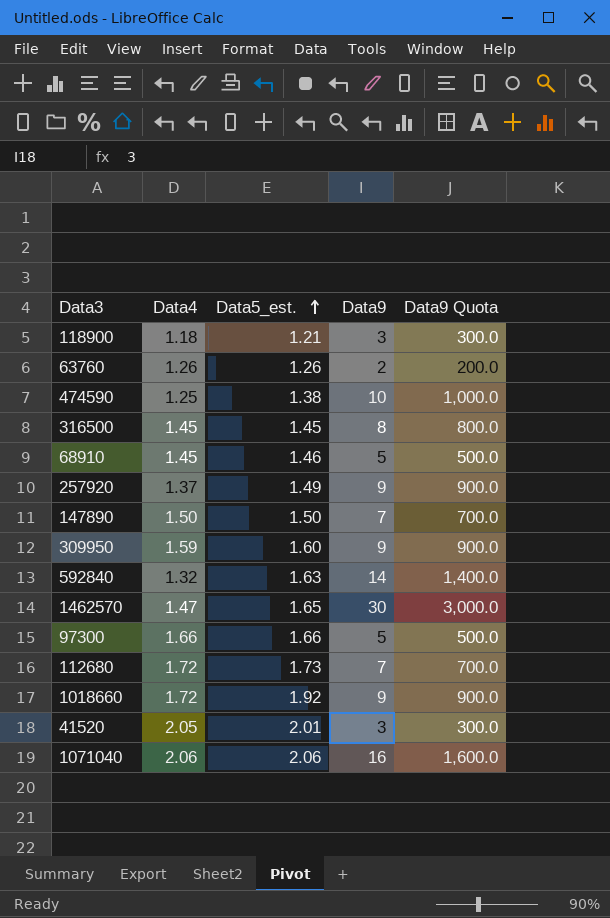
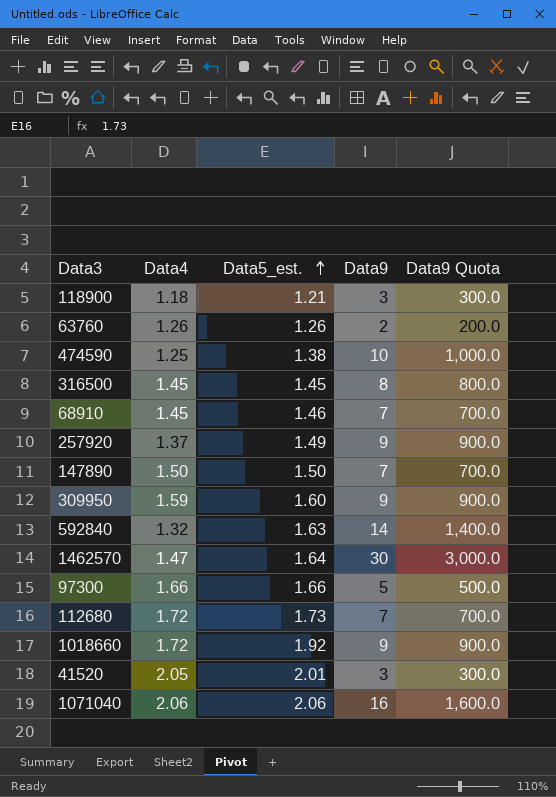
68910 | Data9: 5 -> 7
68910 | Data9 Quota: 500.0 -> 700.0
1462570 | Data5_est.: 1.65 -> 1.64

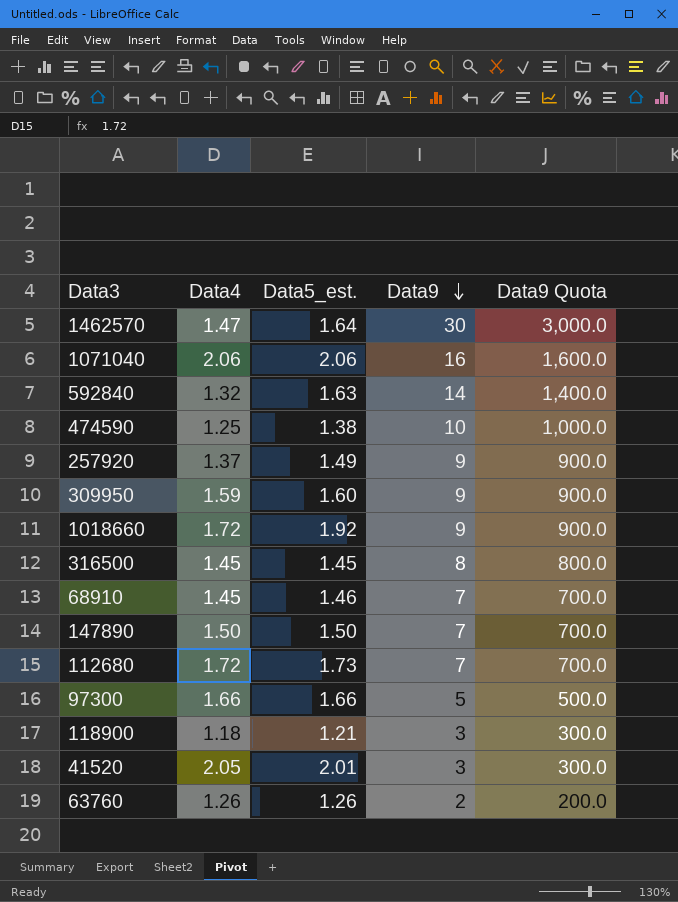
row order: Data5_est. ascending -> Data9 descending

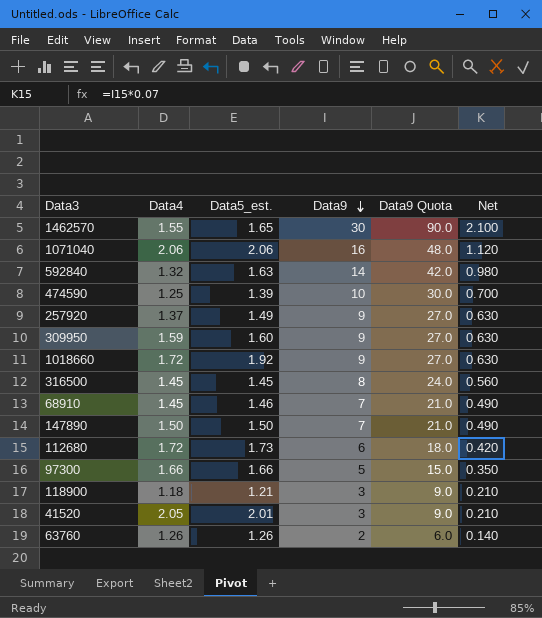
column Data9 Quota | formula: [Data9] * 100 -> [Data9] * 3
column Net | formula: none -> [Data9] * 0.07
1462570 | Data4: 1.47 -> 1.55
1462570 | Data5_est.: 1.64 -> 1.65
474590 | Data5_est.: 1.38 -> 1.39
112680 | Data9: 7 -> 6

